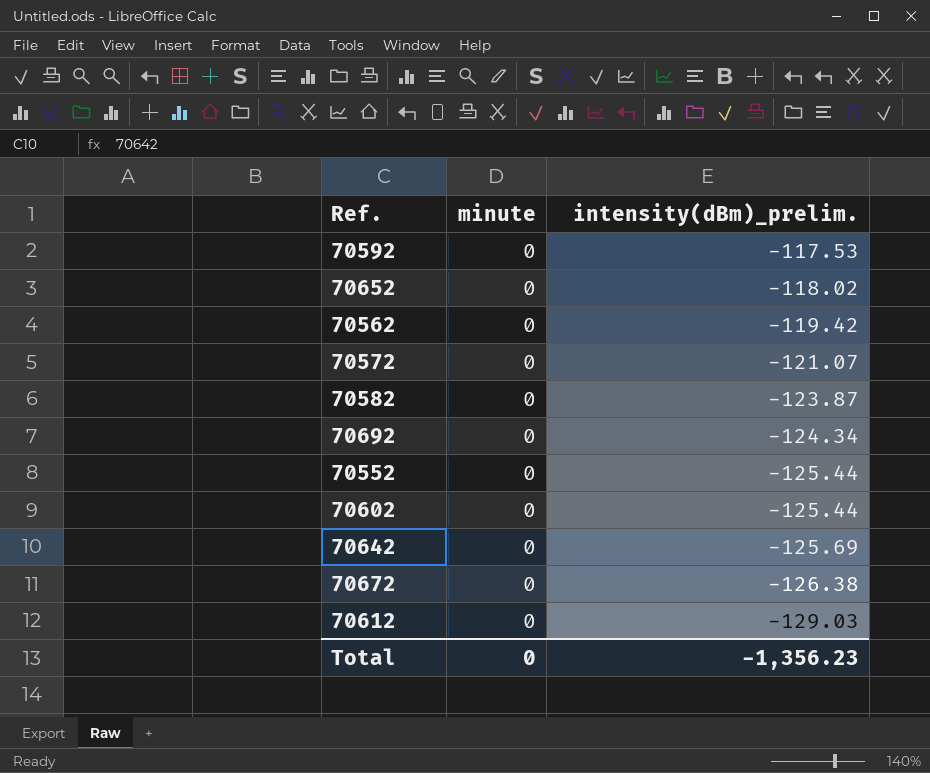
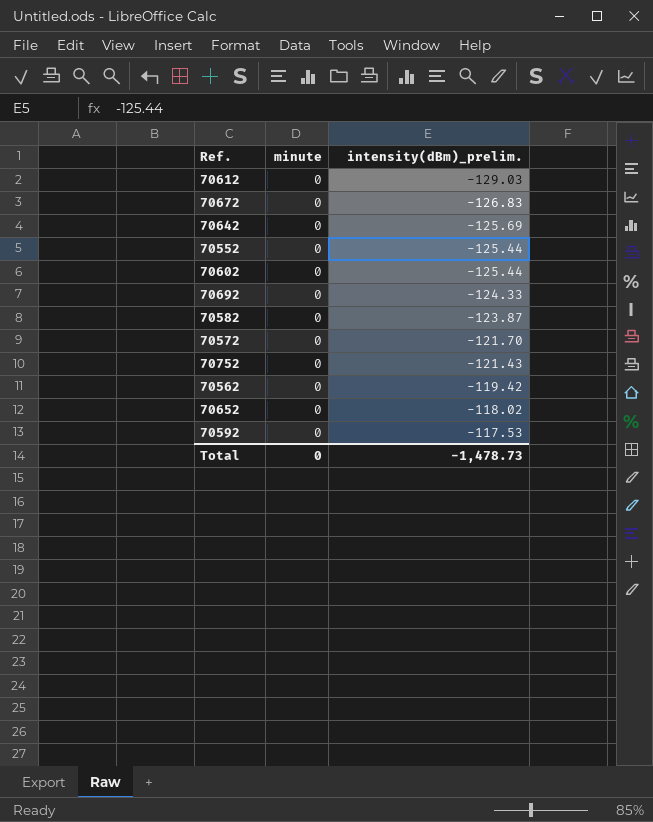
row order: intensity(dBm)_prelim. descending -> intensity(dBm)_prelim. ascending
70672 | intensity(dBm)_prelim.: -126.38 -> -126.83
70692 | intensity(dBm)_prelim.: -124.34 -> -124.33
70572 | intensity(dBm)_prelim.: -121.07 -> -121.70
row 70752: none -> 0 | -121.43
Total | intensity(dBm)_prelim.: -1,356.23 -> -1,478.73

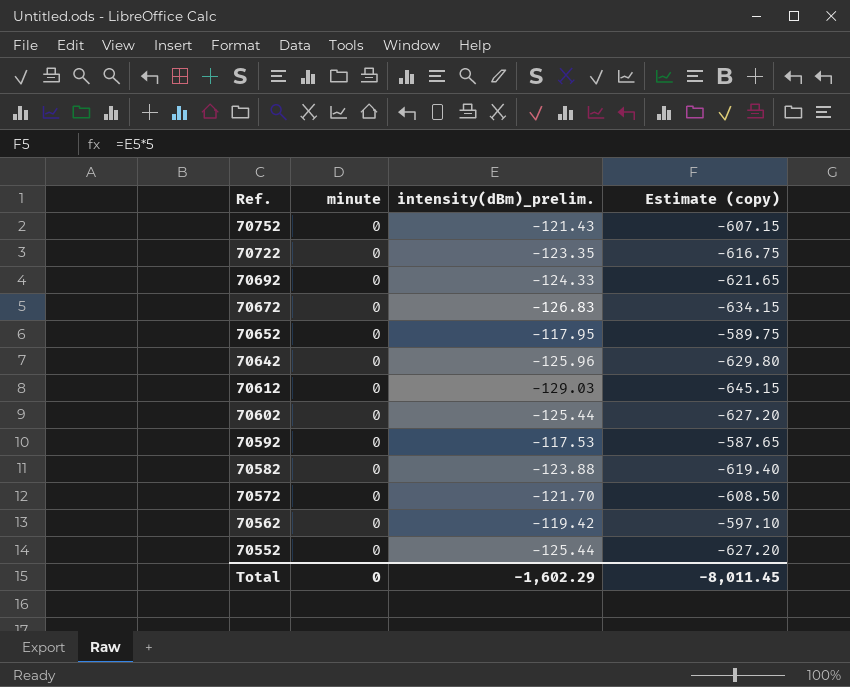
row order: intensity(dBm)_prelim. ascending -> Ref. descending
column Estimate (copy) | formula: none -> [intensity(dBm)_prelim.] * 5
row 70722: none -> 0 | -123.35 | -616.75
70652 | intensity(dBm)_prelim.: -118.02 -> -117.95
70642 | intensity(dBm)_prelim.: -125.69 -> -125.96
70582 | intensity(dBm)_prelim.: -123.87 -> -123.88
Total | intensity(dBm)_prelim.: -1,478.73 -> -1,602.29

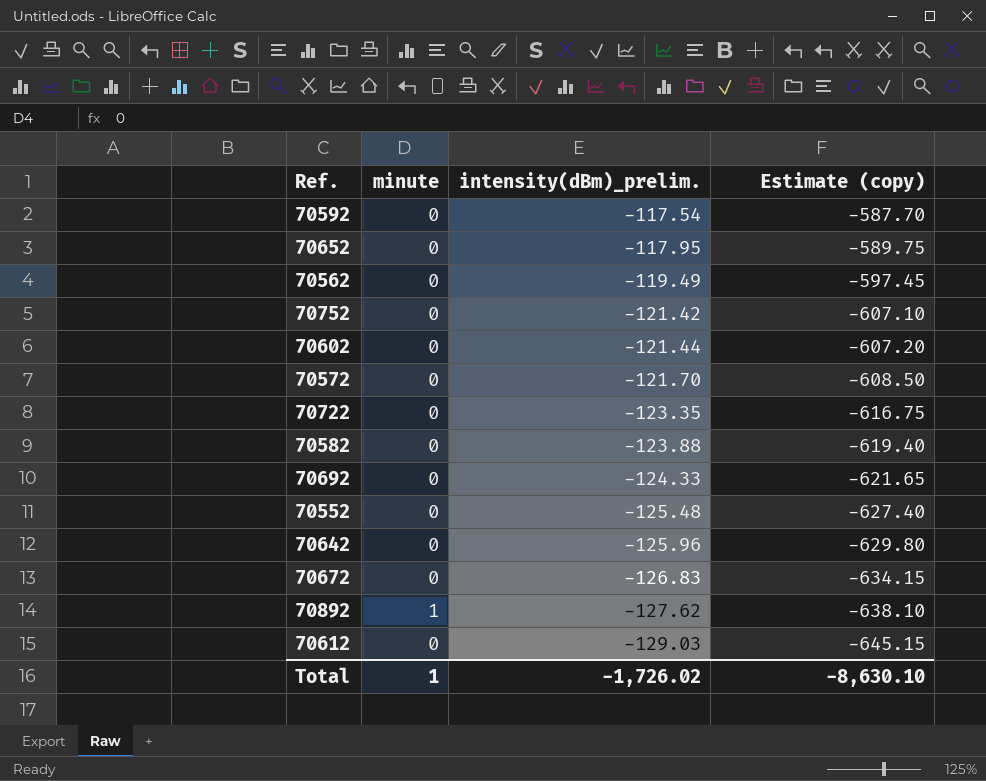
row order: Ref. descending -> intensity(dBm)_prelim. descending
70592 | intensity(dBm)_prelim.: -117.53 -> -117.54
70592 | Estimate (copy): -587.65 -> -587.70
70562 | intensity(dBm)_prelim.: -119.42 -> -119.49
70562 | Estimate (copy): -597.10 -> -597.45
70752 | intensity(dBm)_prelim.: -121.43 -> -121.42
70752 | Estimate (copy): -607.15 -> -607.10
70602 | intensity(dBm)_prelim.: -125.44 -> -121.44
70602 | Estimate (copy): -627.20 -> -607.20
70552 | intensity(dBm)_prelim.: -125.44 -> -125.48
70552 | Estimate (copy): -627.20 -> -627.40
row 70892: none -> 1 | -127.62 | -638.10
Total | minute: 0 -> 1
Total | intensity(dBm)_prelim.: -1,602.29 -> -1,726.02
Total | Estimate (copy): -8,011.45 -> -8,630.10

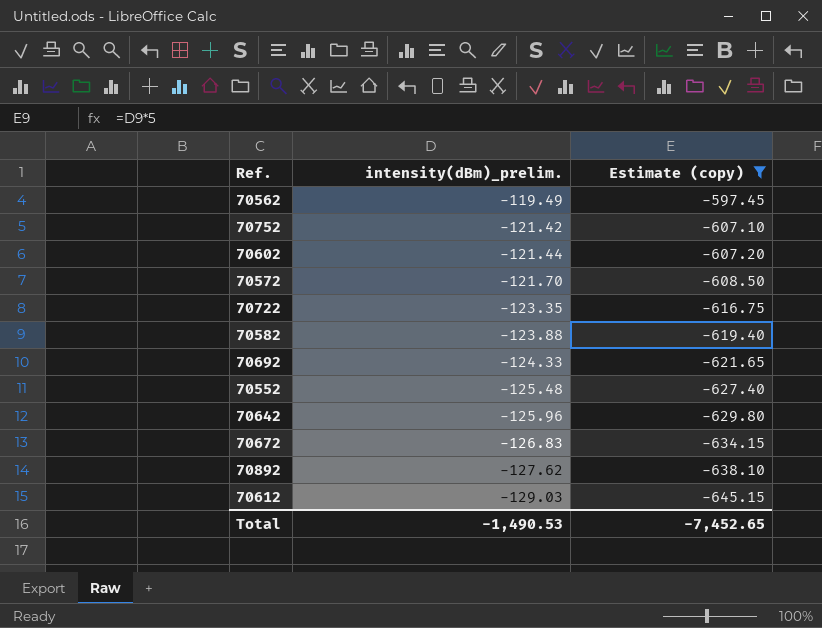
filter: none -> Estimate (copy) <= -597.45
column minute | position: 2 -> none
Total | intensity(dBm)_prelim.: -1,726.02 -> -1,490.53
Total | Estimate (copy): -8,630.10 -> -7,452.65

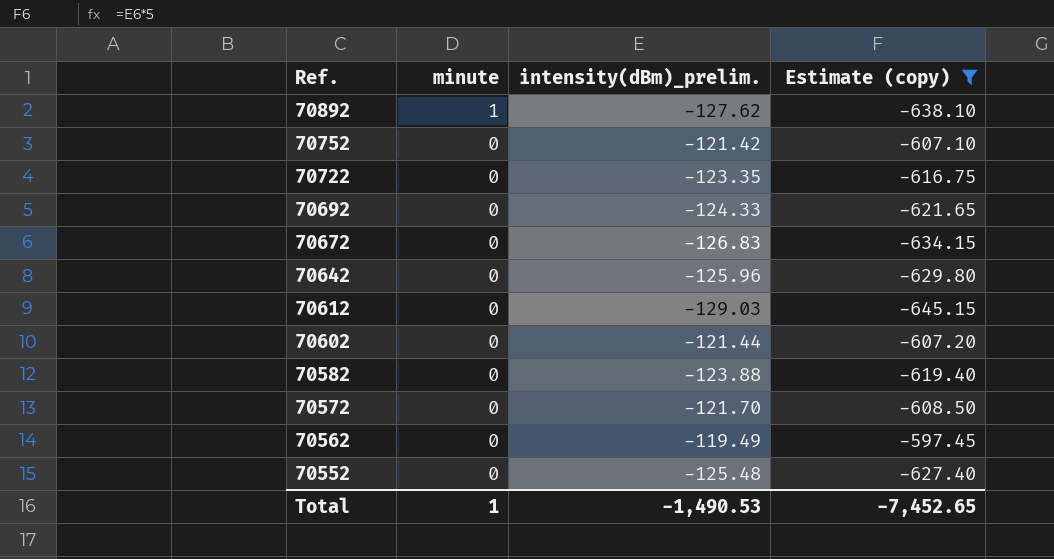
row order: intensity(dBm)_prelim. descending -> Ref. descending
column minute | position: none -> 2

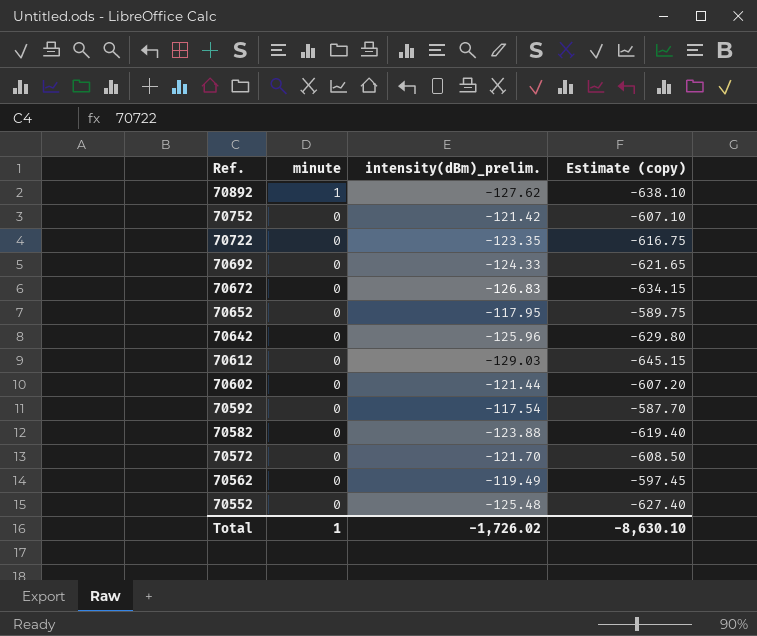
filter: Estimate (copy) <= -597.45 -> none
Total | intensity(dBm)_prelim.: -1,490.53 -> -1,726.02
Total | Estimate (copy): -7,452.65 -> -8,630.10

